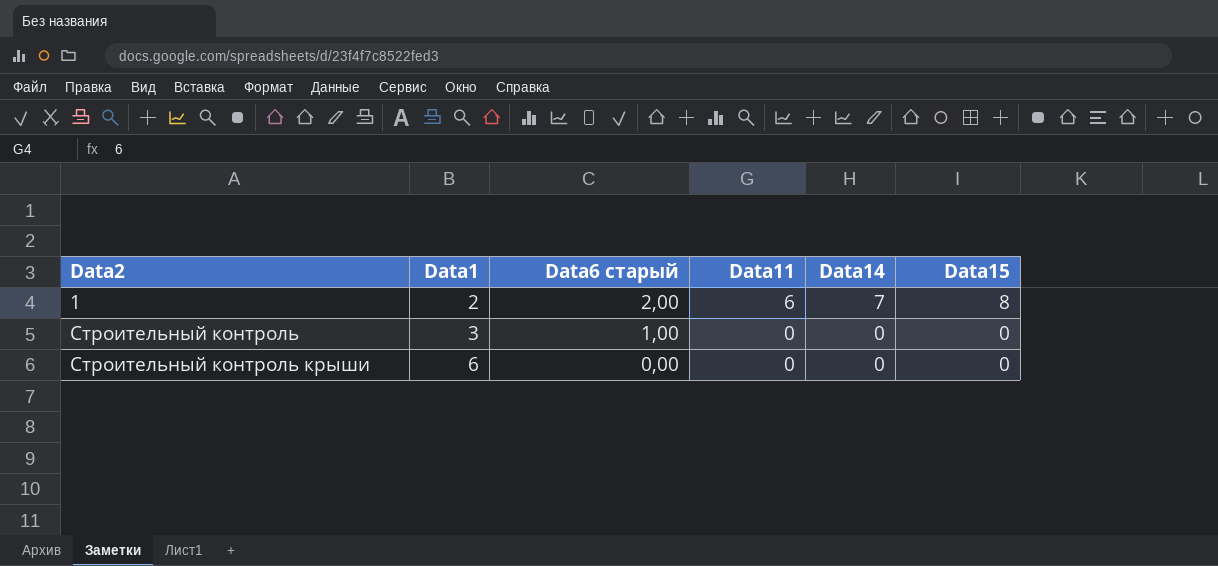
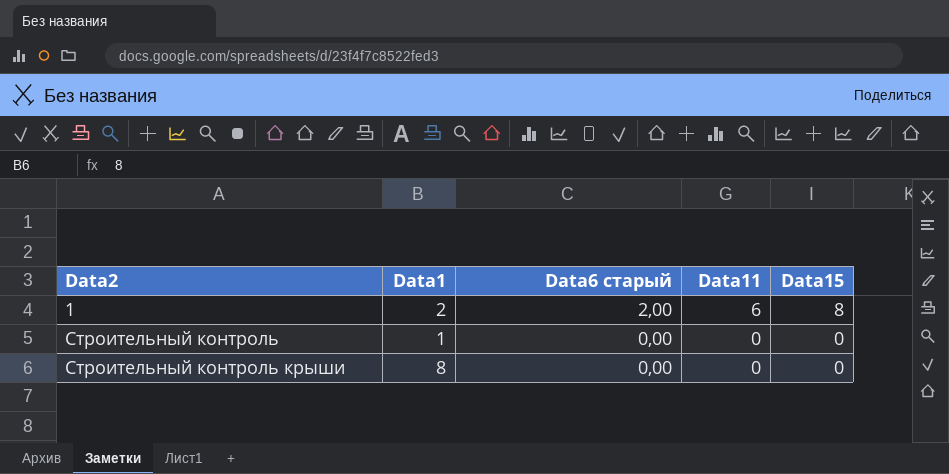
column Data14 | position: 5 -> none
Строительный контроль | Data1: 3 -> 1
Строительный контроль | Data6 старый: 1,00 -> 0,00
Строительный контроль крыши | Data1: 6 -> 8

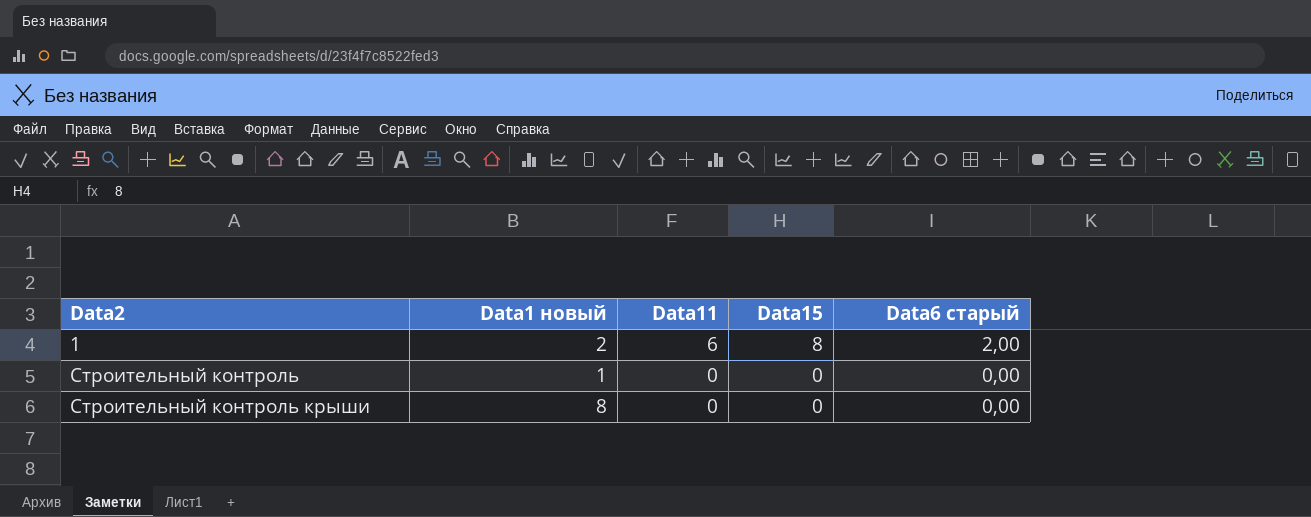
column name: Data1 -> Data1 новый
column Data6 старый | position: 3 -> 5

